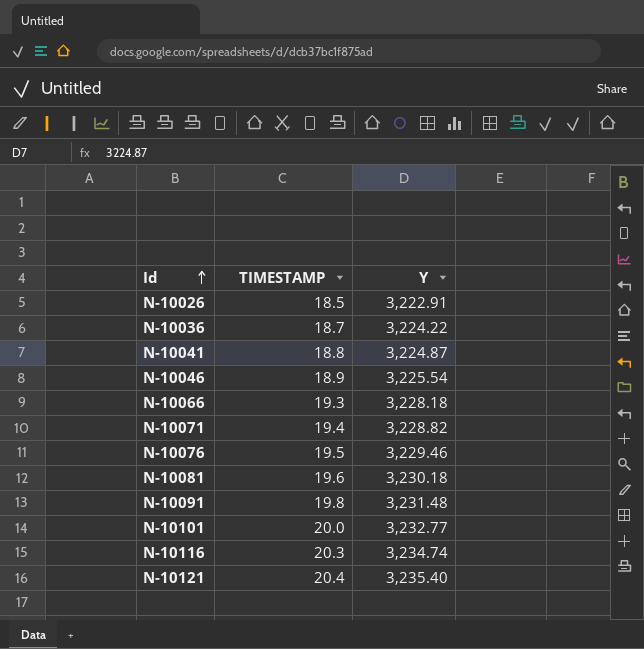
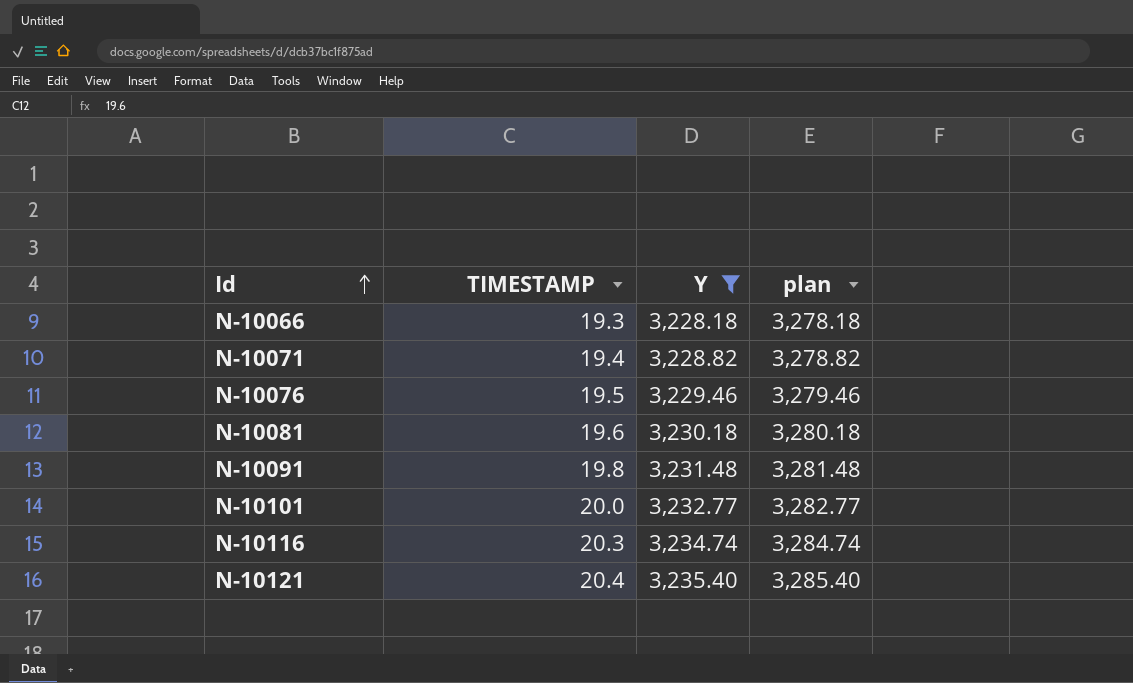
filter: none -> Y >= 3,228.18
column plan | formula: none -> [Y] + 50

